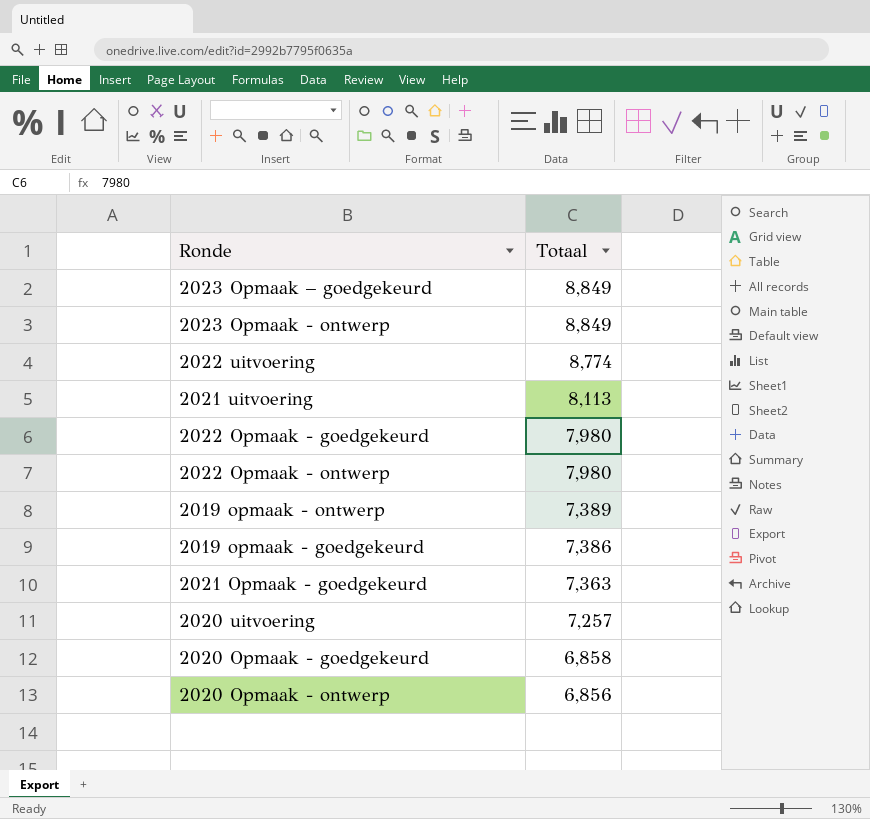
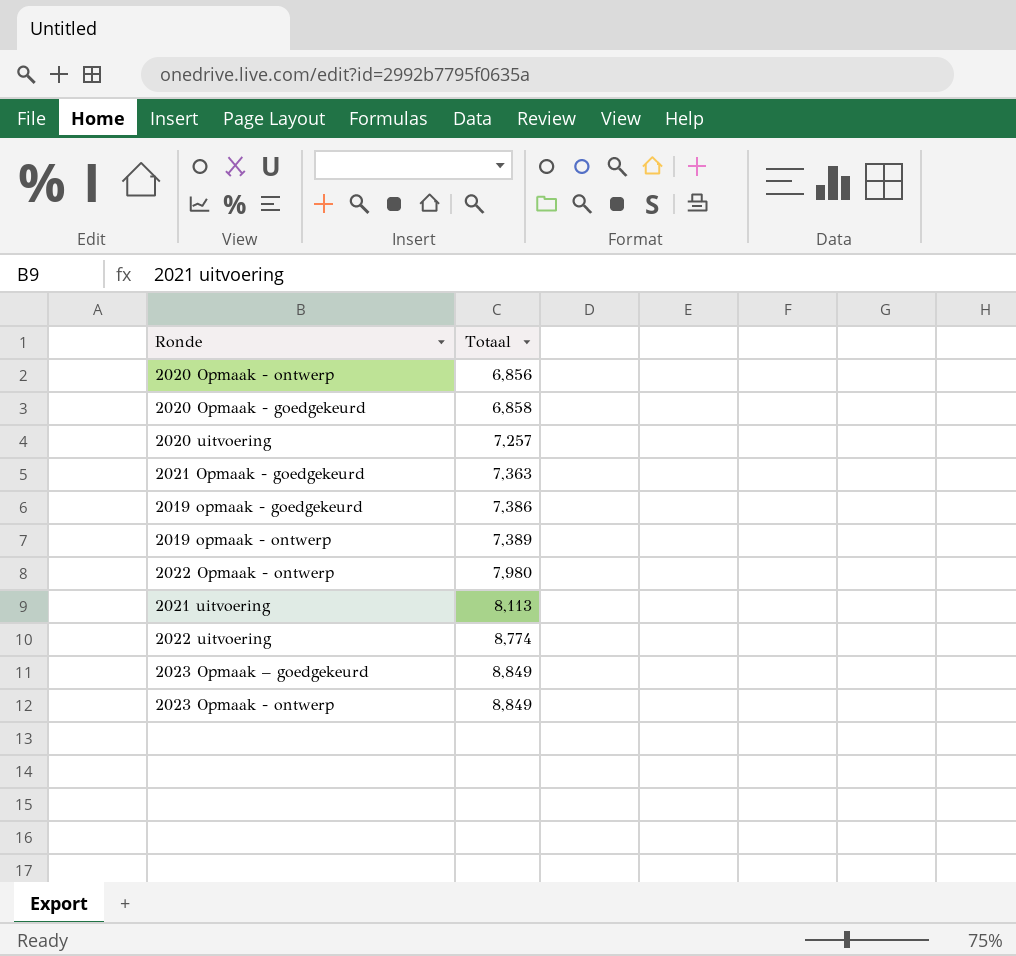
row order: Totaal descending -> Totaal ascending
row 2022 Opmaak - goedgekeurd: 7,980 -> none

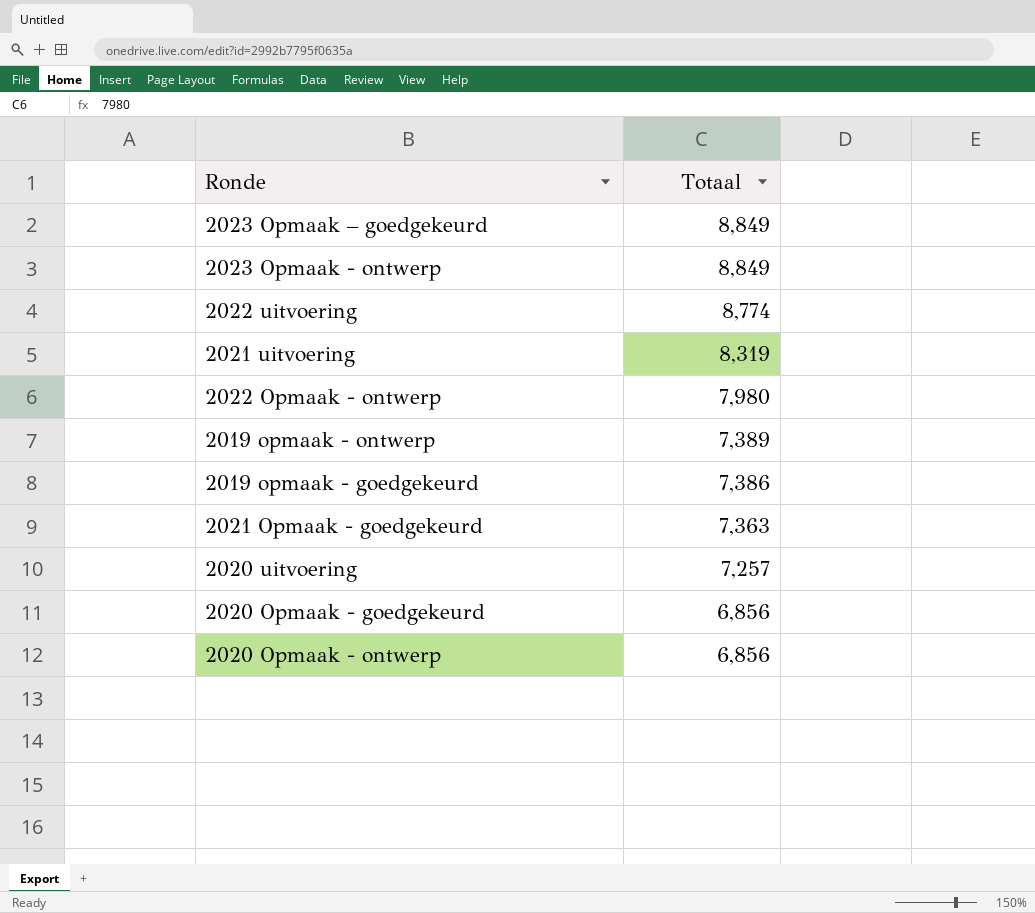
row order: Totaal ascending -> Totaal descending
2021 uitvoering | Totaal: 8,113 -> 8,319
2020 Opmaak - goedgekeurd | Totaal: 6,858 -> 6,856

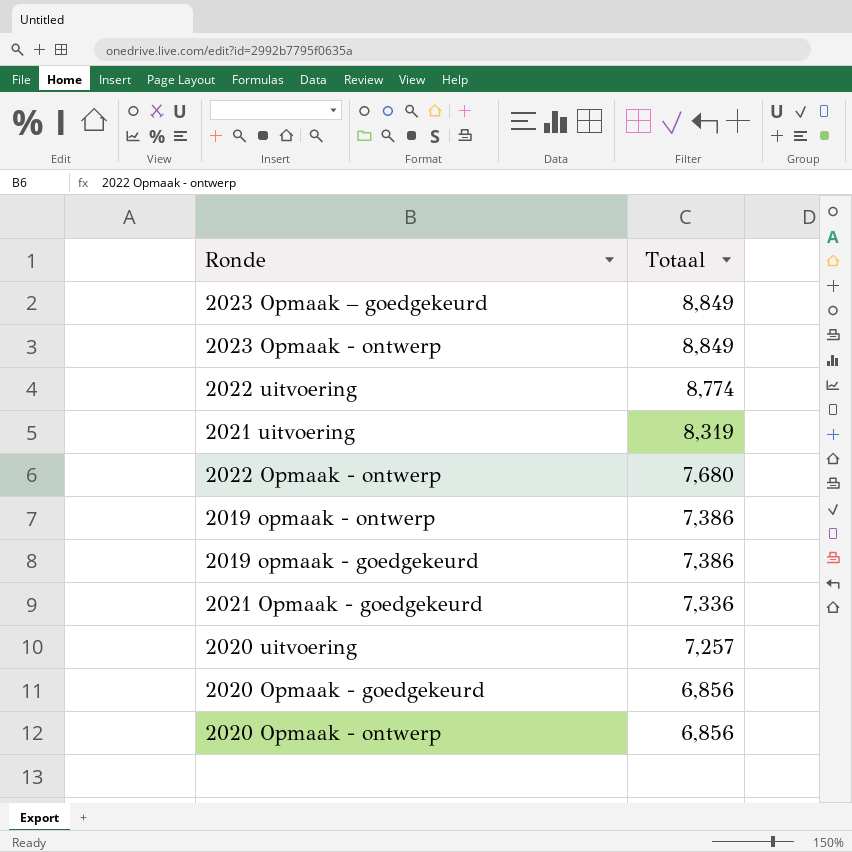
2022 Opmaak - ontwerp | Totaal: 7,980 -> 7,680
2019 opmaak - ontwerp | Totaal: 7,389 -> 7,386
2021 Opmaak - goedgekeurd | Totaal: 7,363 -> 7,336

